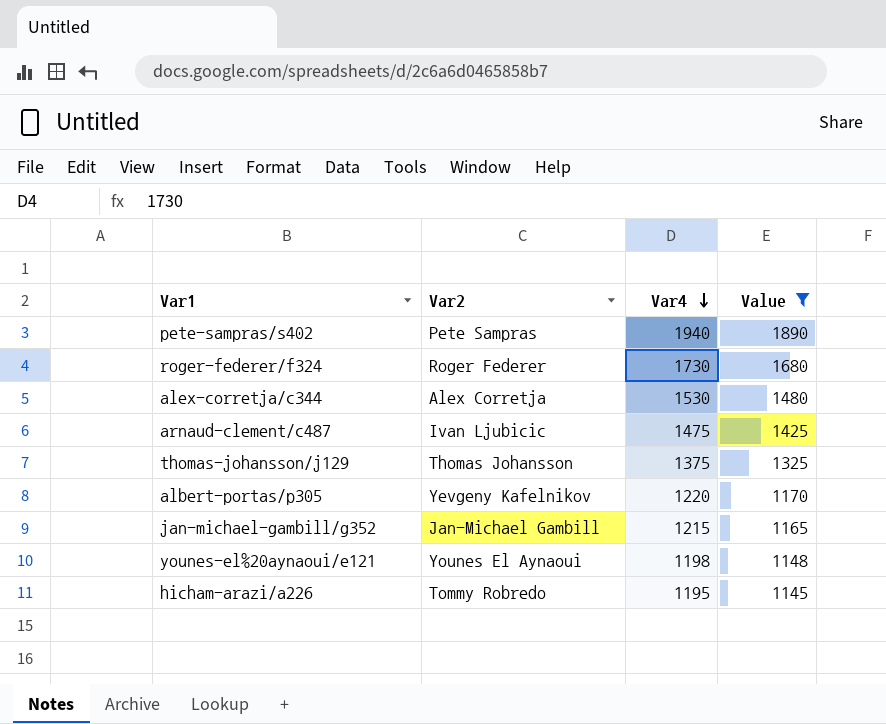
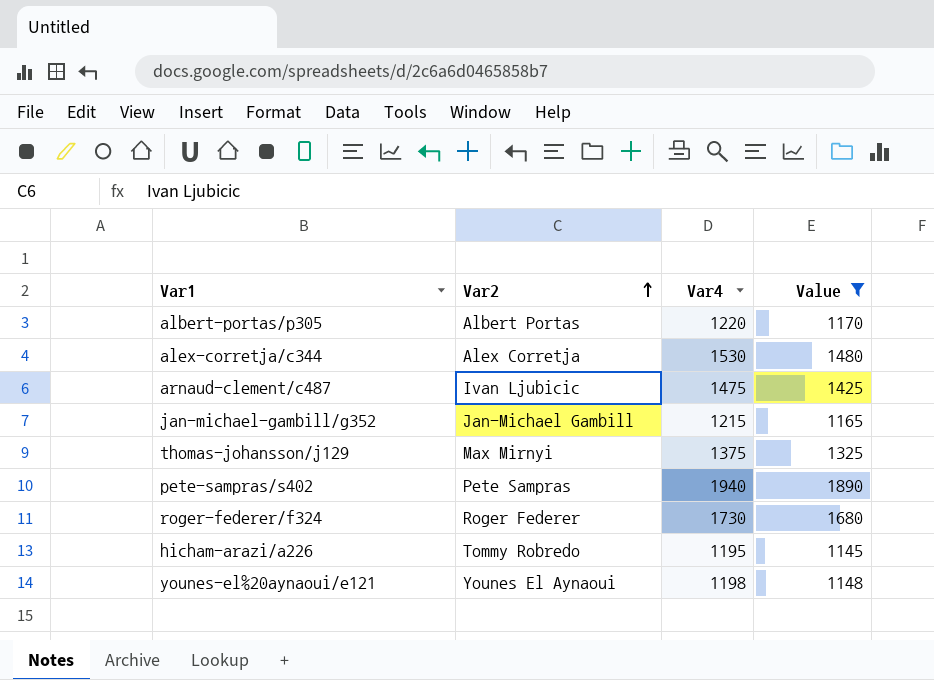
row order: Var4 descending -> Var2 ascending
albert-portas/p305 | Var2: Yevgeny Kafelnikov -> Albert Portas
thomas-johansson/j129 | Var2: Thomas Johansson -> Max Mirnyi

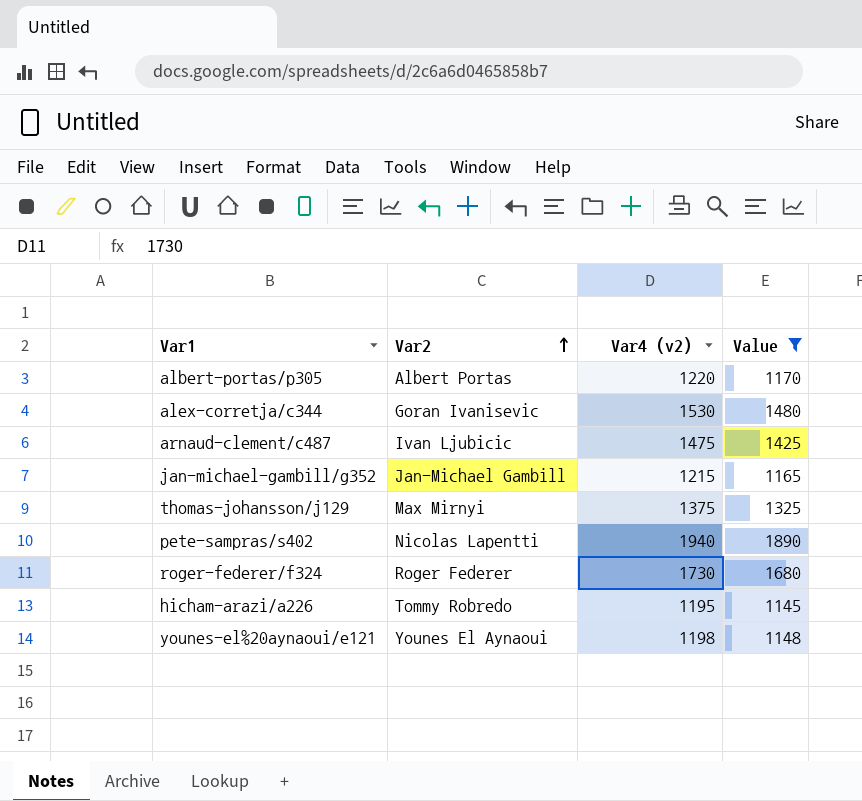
column name: Var4 -> Var4 (v2)
alex-corretja/c344 | Var2: Alex Corretja -> Goran Ivanisevic
pete-sampras/s402 | Var2: Pete Sampras -> Nicolas Lapentti

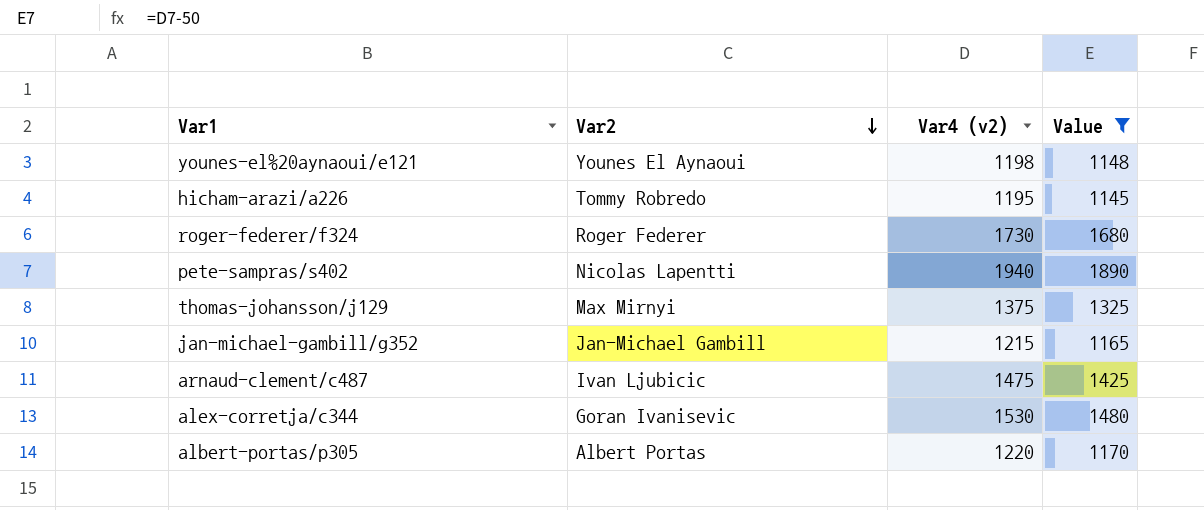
row order: Var2 ascending -> Var2 descending

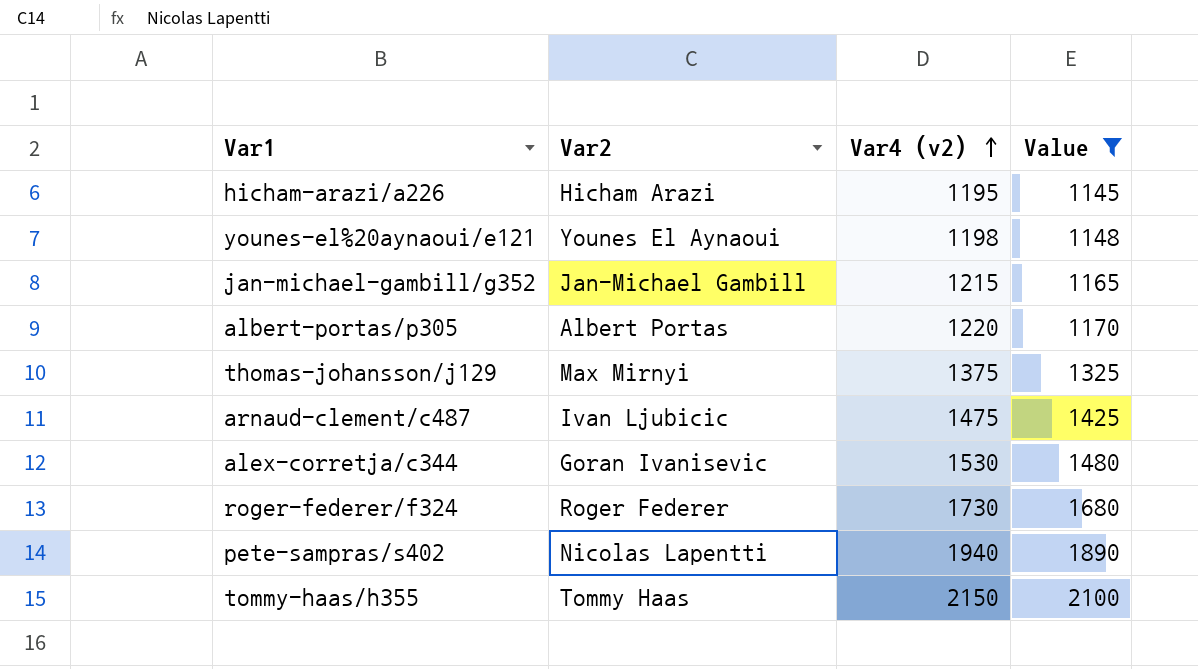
row order: Var2 descending -> Var4 (v2) ascending
hicham-arazi/a226 | Var2: Tommy Robredo -> Hicham Arazi
row tommy-haas/h355: none -> Tommy Haas | 2150 | 2100

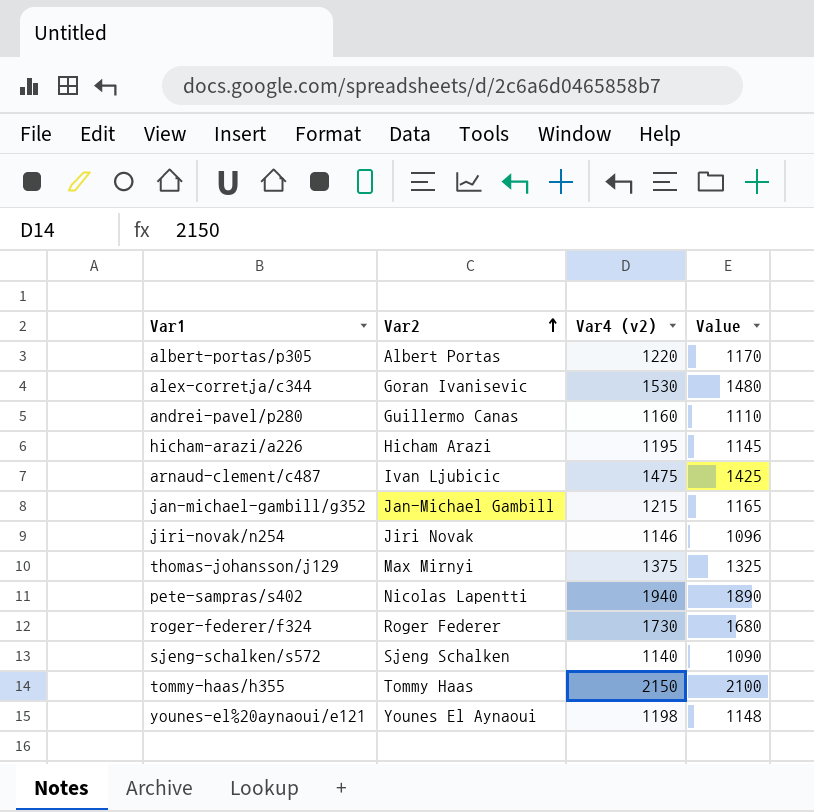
filter: Value >= 1145 -> none
row order: Var4 (v2) ascending -> Var2 ascending

